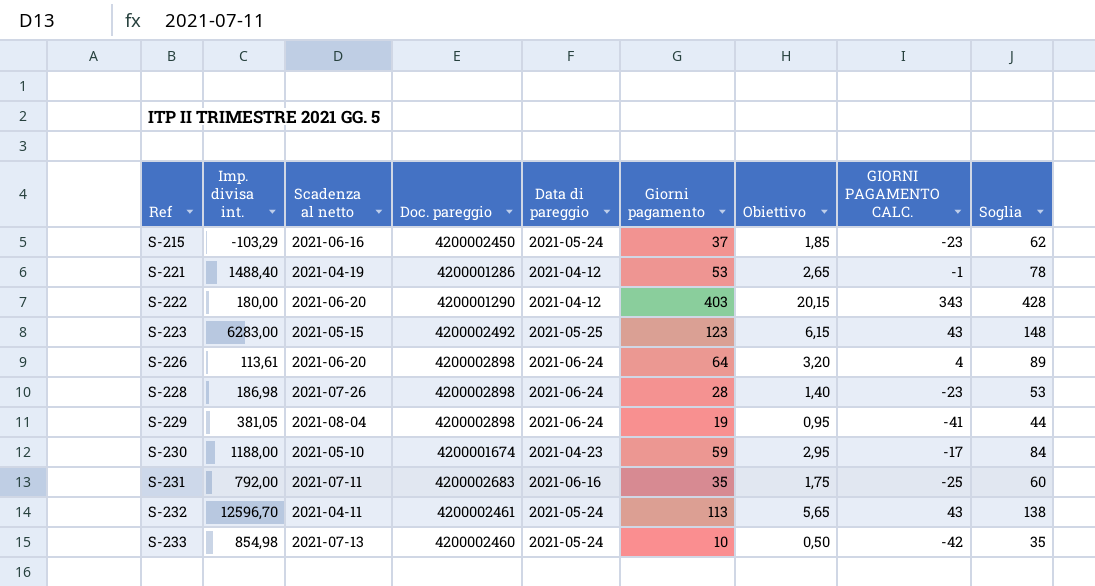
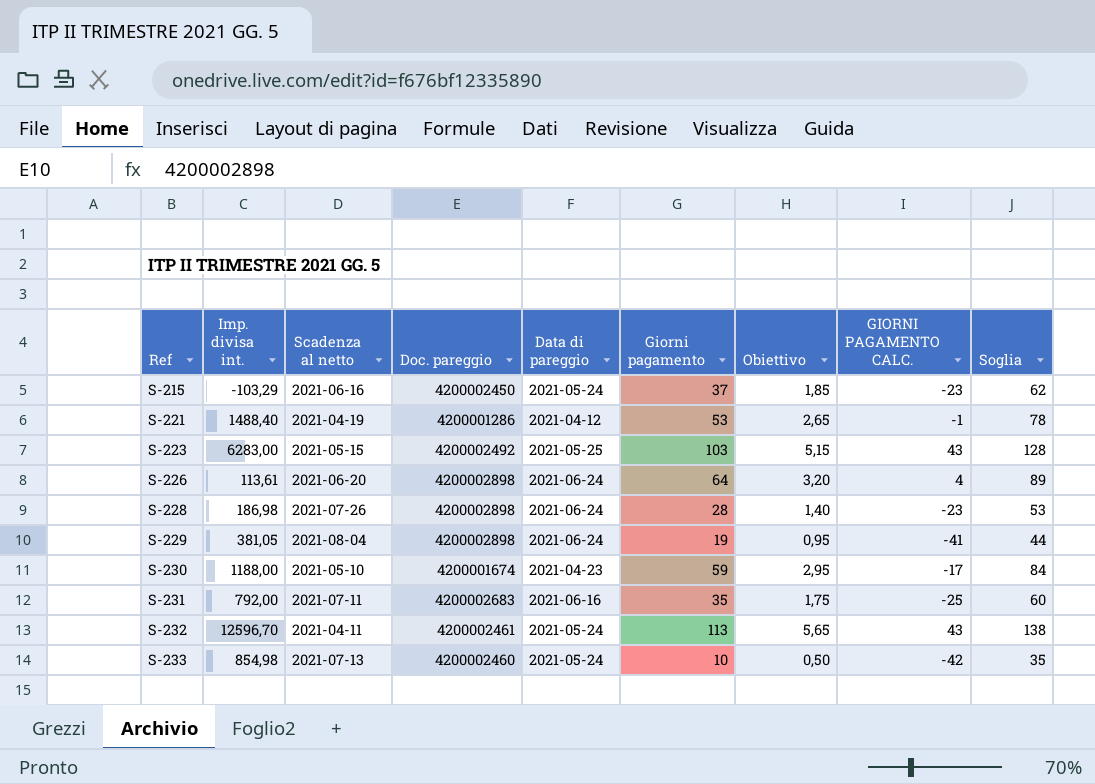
row S-222: 180,00 | 2021-06-20 | 4200001290 | 2021-04-12 | 403 | 20,15 | 343 | 428 -> none
S-223 | Giorni pagamento: 123 -> 103
S-223 | Obiettivo: 6,15 -> 5,15
S-223 | Soglia: 148 -> 128

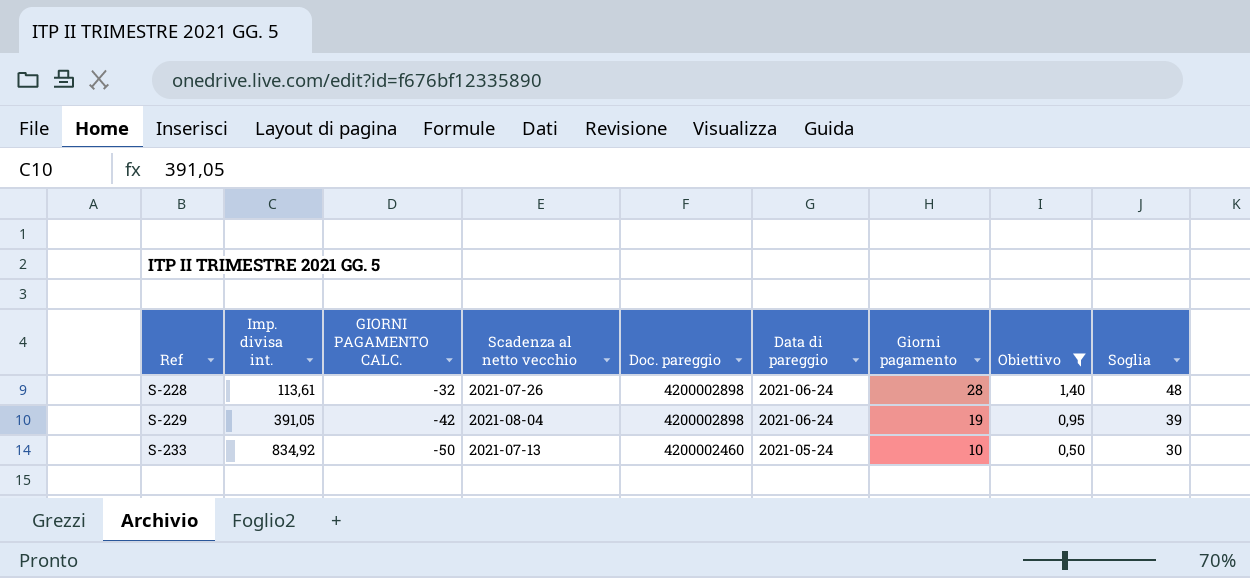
filter: none -> Obiettivo <= 1,40
column GIORNI PAGAMENTO CALC. | position: 8 -> 3
column name: Scadenza al netto -> Scadenza al netto vecchio
column Soglia | formula: [Giorni pagamento] + 25 -> [Giorni pagamento] + 20
S-228 | Imp. divisa int.: 186,98 -> 113,61
S-228 | GIORNI PAGAMENTO CALC.: -23 -> -32
S-229 | Imp. divisa int.: 381,05 -> 391,05
S-229 | GIORNI PAGAMENTO CALC.: -41 -> -42
S-233 | Imp. divisa int.: 854,98 -> 834,92
S-233 | GIORNI PAGAMENTO CALC.: -42 -> -50

